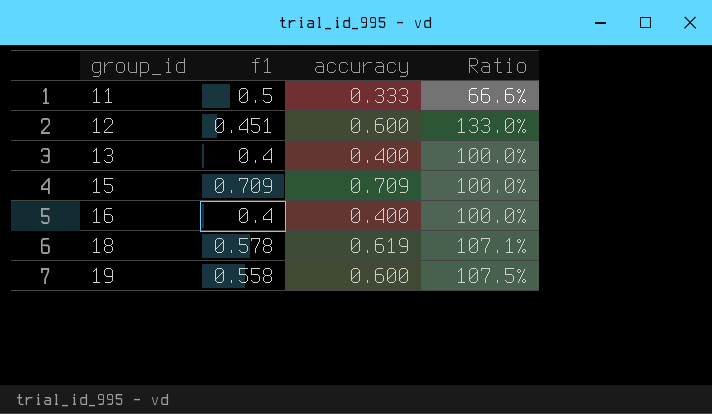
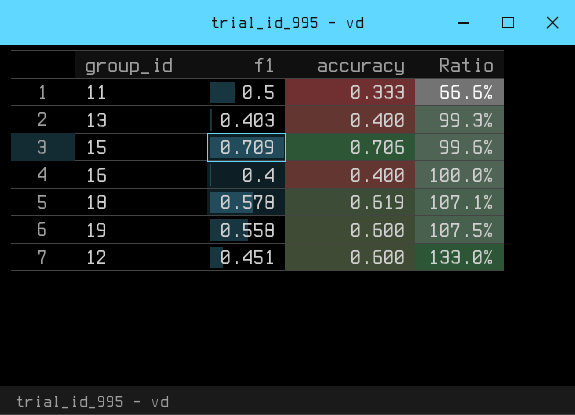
row order: group_id ascending -> Ratio ascending
13 | f1: 0.4 -> 0.403
13 | Ratio: 100.0% -> 99.3%
15 | accuracy: 0.709 -> 0.706
15 | Ratio: 100.0% -> 99.6%

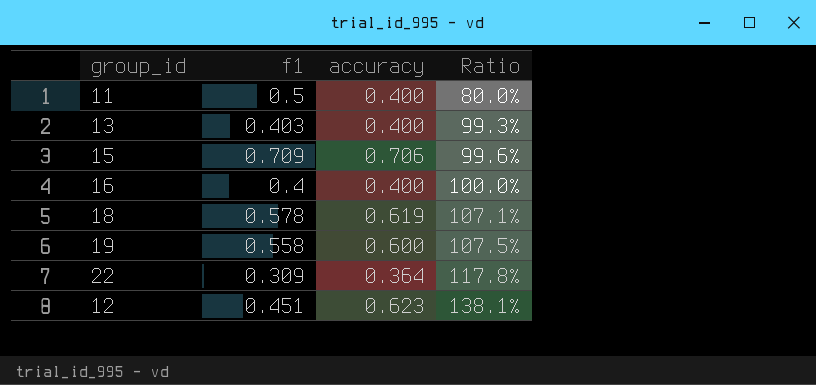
11 | accuracy: 0.333 -> 0.400
11 | Ratio: 66.6% -> 80.0%
row 22: none -> 0.309 | 0.364 | 117.8%
12 | accuracy: 0.600 -> 0.623
12 | Ratio: 133.0% -> 138.1%

